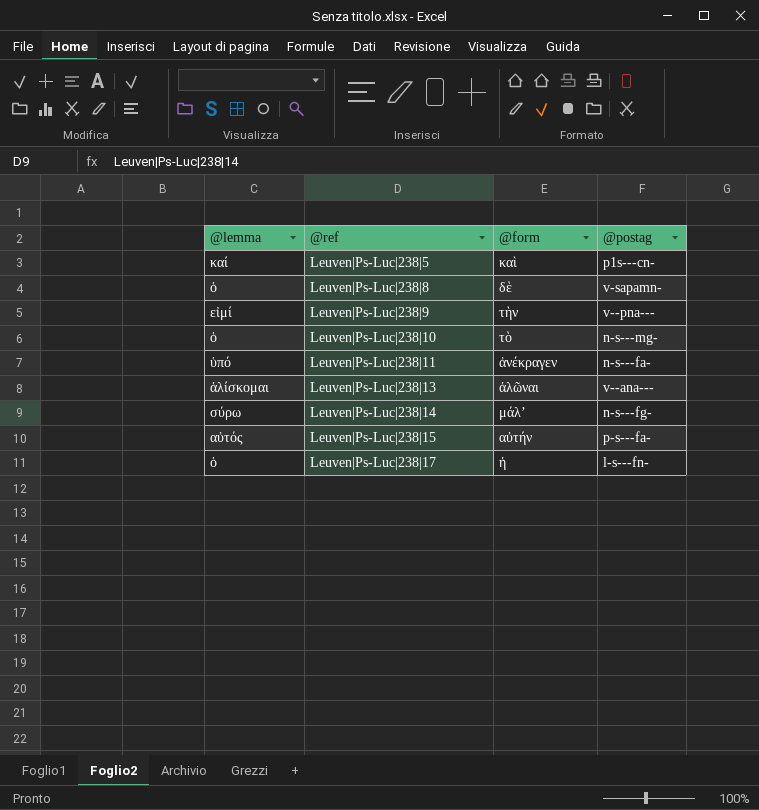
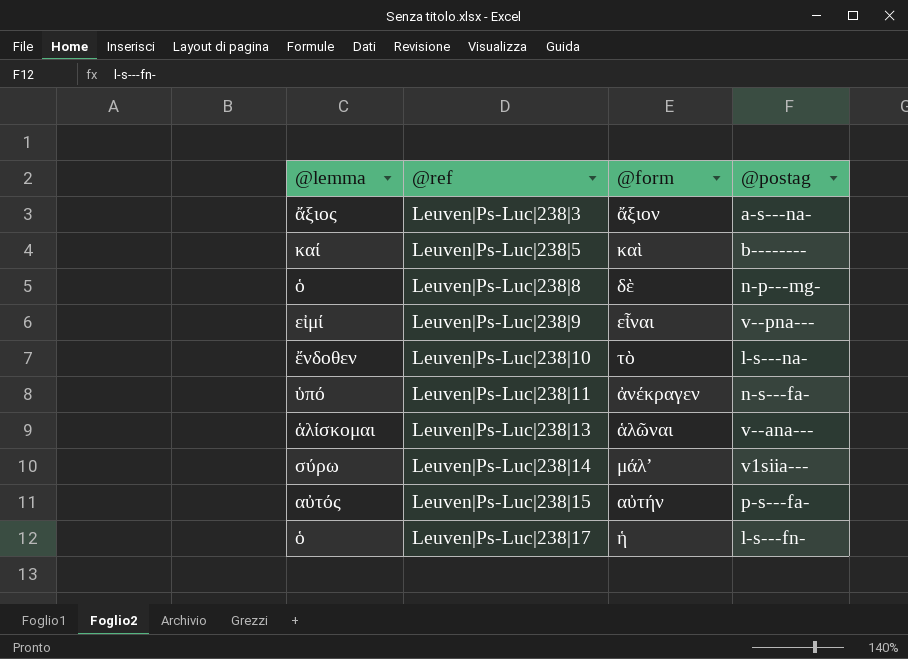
row Leuven|Ps-Luc|238|3: none -> ἄξιος | ἄξιον | a-s---na-
Leuven|Ps-Luc|238|5 | @postag: p1s---cn- -> b--------
Leuven|Ps-Luc|238|8 | @postag: v-sapamn- -> n-p---mg-
Leuven|Ps-Luc|238|9 | @form: τὴν -> εἶναι
Leuven|Ps-Luc|238|10 | @lemma: ὁ -> ἔνδοθεν
Leuven|Ps-Luc|238|10 | @postag: n-s---mg- -> l-s---na-
Leuven|Ps-Luc|238|14 | @postag: n-s---fg- -> v1siia---

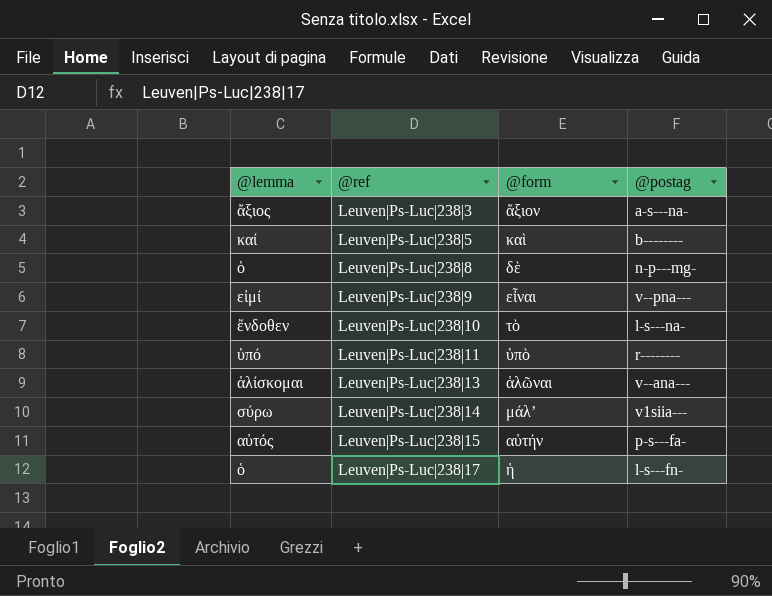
Leuven|Ps-Luc|238|11 | @form: ἀνέκραγεν -> ὑπὸ
Leuven|Ps-Luc|238|11 | @postag: n-s---fa- -> r--------

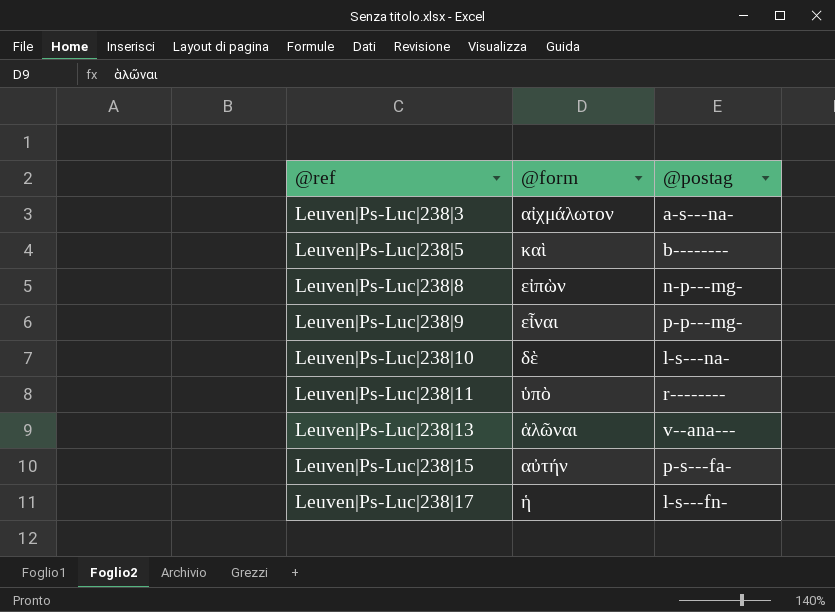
column @lemma | position: 1 -> none
row Leuven|Ps-Luc|238|14: σύρω | μάλ’ | v1siia--- -> none
Leuven|Ps-Luc|238|3 | @form: ἄξιον -> αἰχμάλωτον
Leuven|Ps-Luc|238|8 | @form: δὲ -> εἰπὼν
Leuven|Ps-Luc|238|9 | @postag: v--pna--- -> p-p---mg-
Leuven|Ps-Luc|238|10 | @form: τὸ -> δὲ

